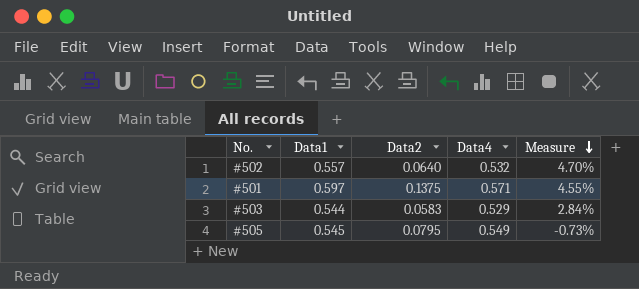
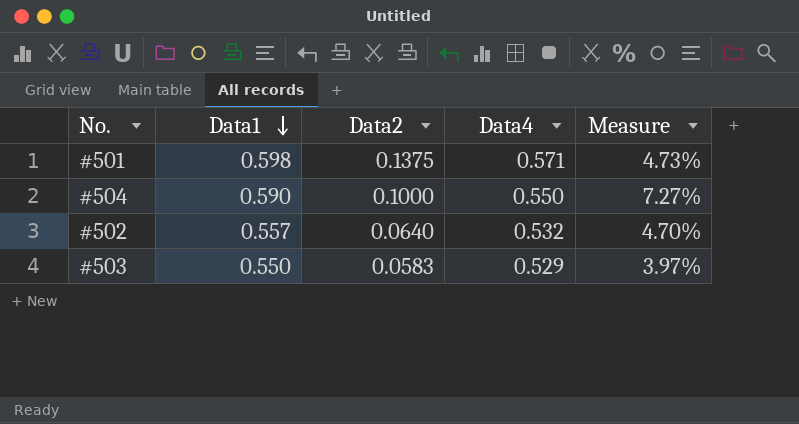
row order: Measure descending -> Data1 descending
row #505: 0.545 | 0.0795 | 0.549 | -0.73% -> none
#501 | Data1: 0.597 -> 0.598
#501 | Measure: 4.55% -> 4.73%
row #504: none -> 0.590 | 0.1000 | 0.550 | 7.27%
#503 | Data1: 0.544 -> 0.550
#503 | Measure: 2.84% -> 3.97%

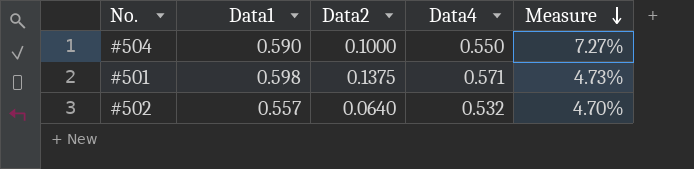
row order: Data1 descending -> Measure descending
row #503: 0.550 | 0.0583 | 0.529 | 3.97% -> none

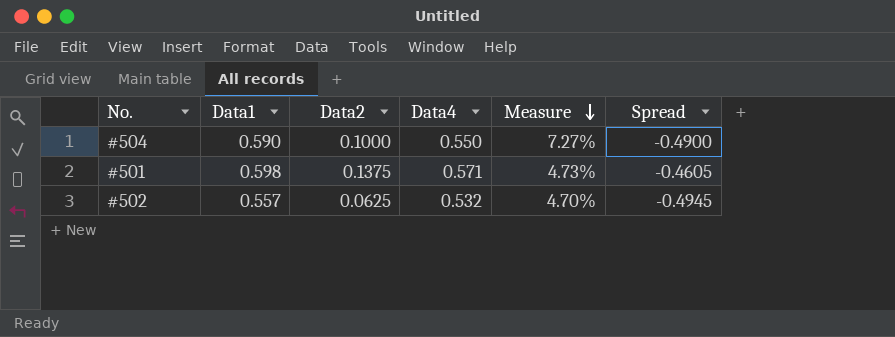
column Spread | formula: none -> [Data2] - [Data1]
#502 | Data2: 0.0640 -> 0.0625

